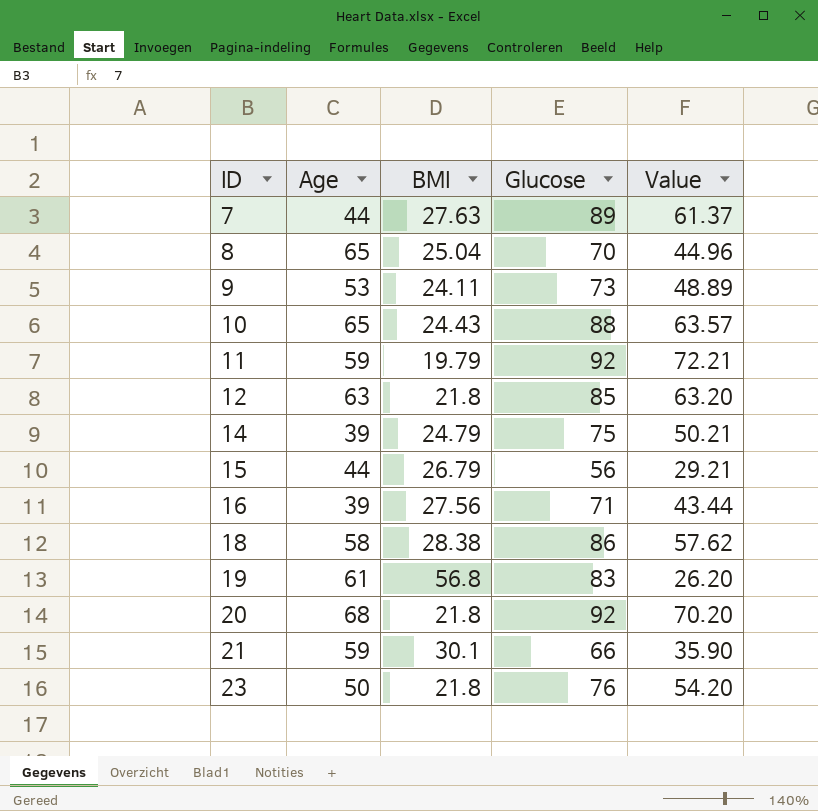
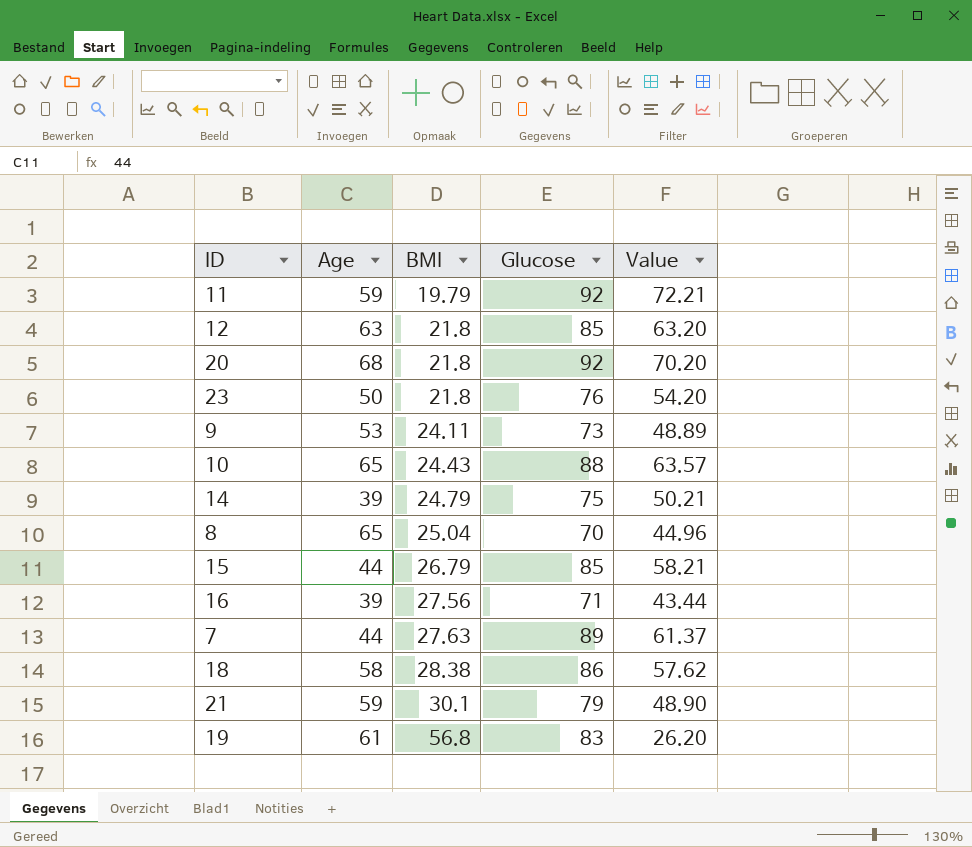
row order: ID ascending -> BMI ascending
15 | Glucose: 56 -> 85
15 | Value: 29.21 -> 58.21
21 | Glucose: 66 -> 79
21 | Value: 35.90 -> 48.90

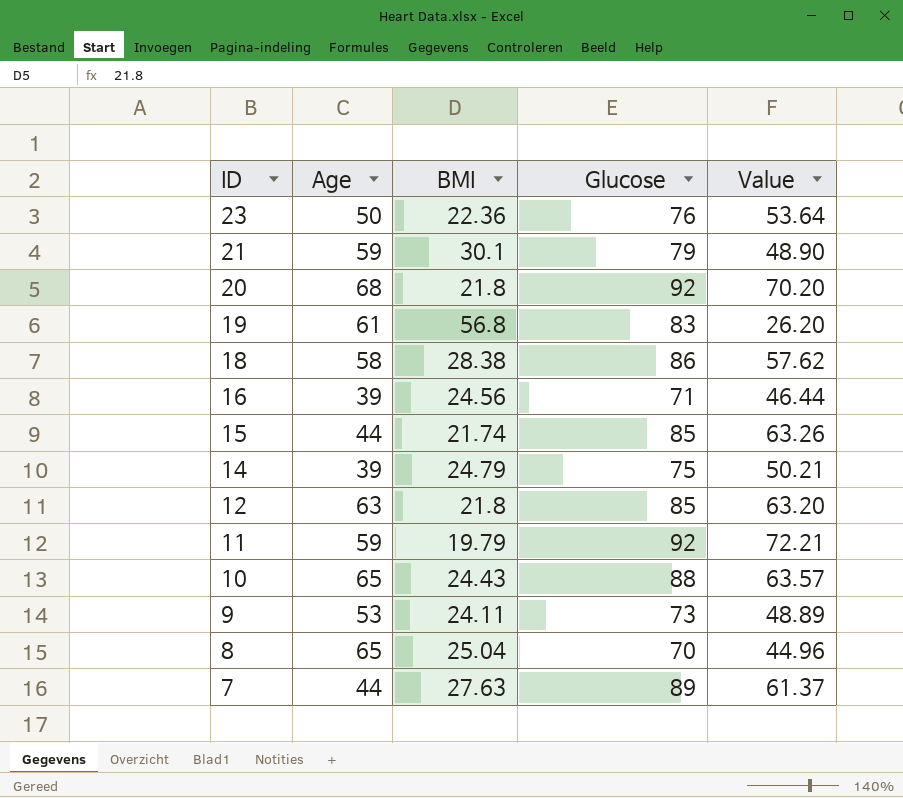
row order: BMI ascending -> ID descending
23 | BMI: 21.8 -> 22.36
23 | Value: 54.20 -> 53.64
16 | BMI: 27.56 -> 24.56
16 | Value: 43.44 -> 46.44
15 | BMI: 26.79 -> 21.74
15 | Value: 58.21 -> 63.26

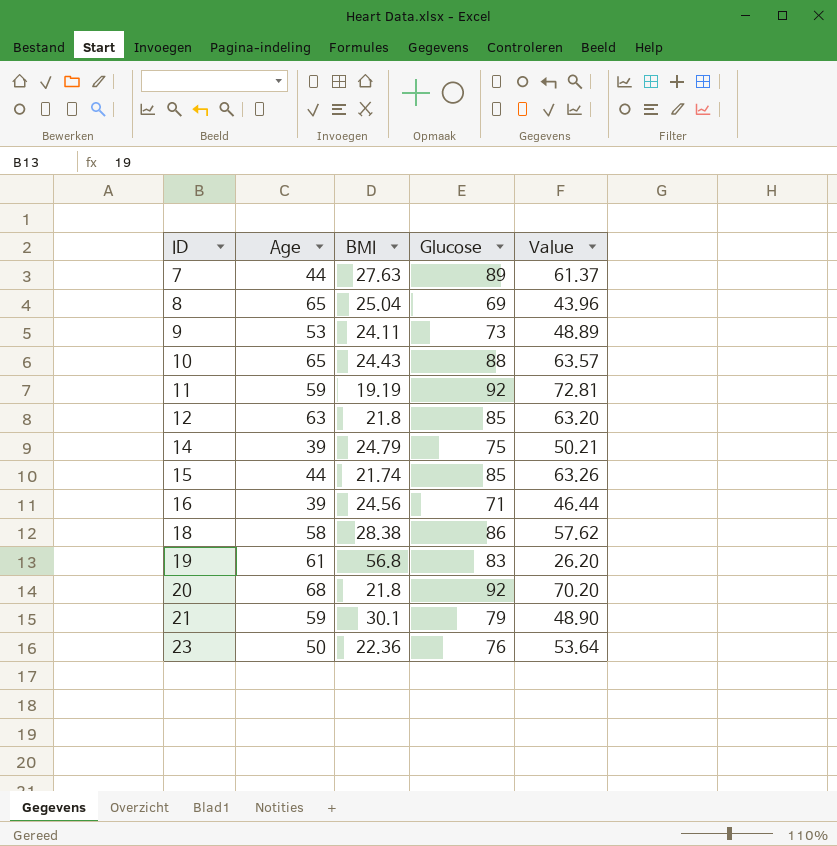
row order: ID descending -> ID ascending
8 | Glucose: 70 -> 69
8 | Value: 44.96 -> 43.96
11 | BMI: 19.79 -> 19.19
11 | Value: 72.21 -> 72.81

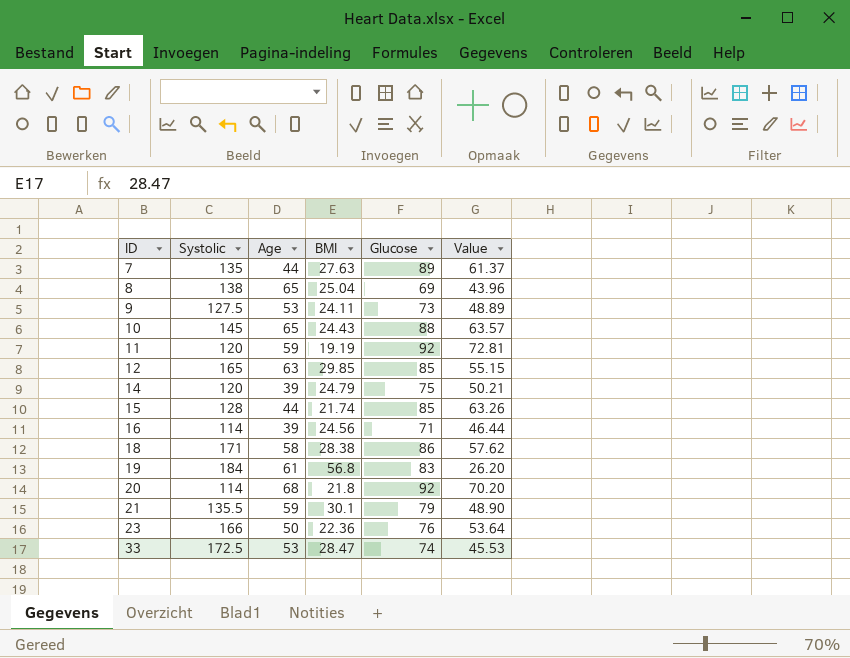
column Systolic | position: none -> 2
12 | BMI: 21.8 -> 29.85
12 | Value: 63.20 -> 55.15
row 33: none -> 172.5 | 53 | 28.47 | 74 | 45.53

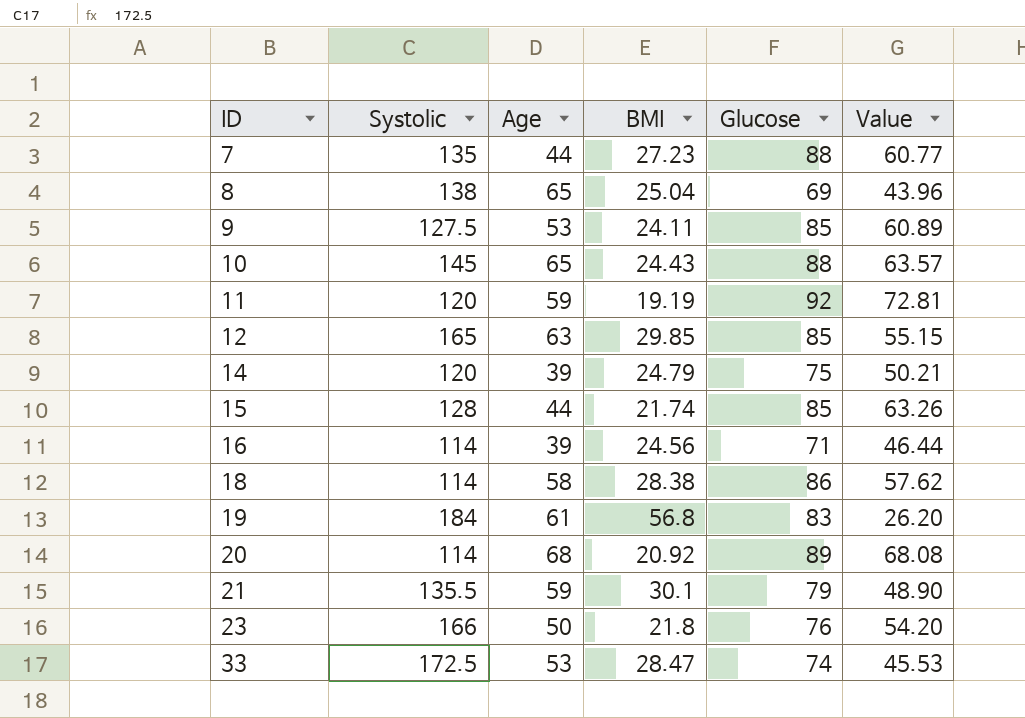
7 | BMI: 27.63 -> 27.23
7 | Glucose: 89 -> 88
7 | Value: 61.37 -> 60.77
9 | Glucose: 73 -> 85
9 | Value: 48.89 -> 60.89
18 | Systolic: 171 -> 114
20 | BMI: 21.8 -> 20.92
20 | Glucose: 92 -> 89
20 | Value: 70.20 -> 68.08
23 | BMI: 22.36 -> 21.8
23 | Value: 53.64 -> 54.20

